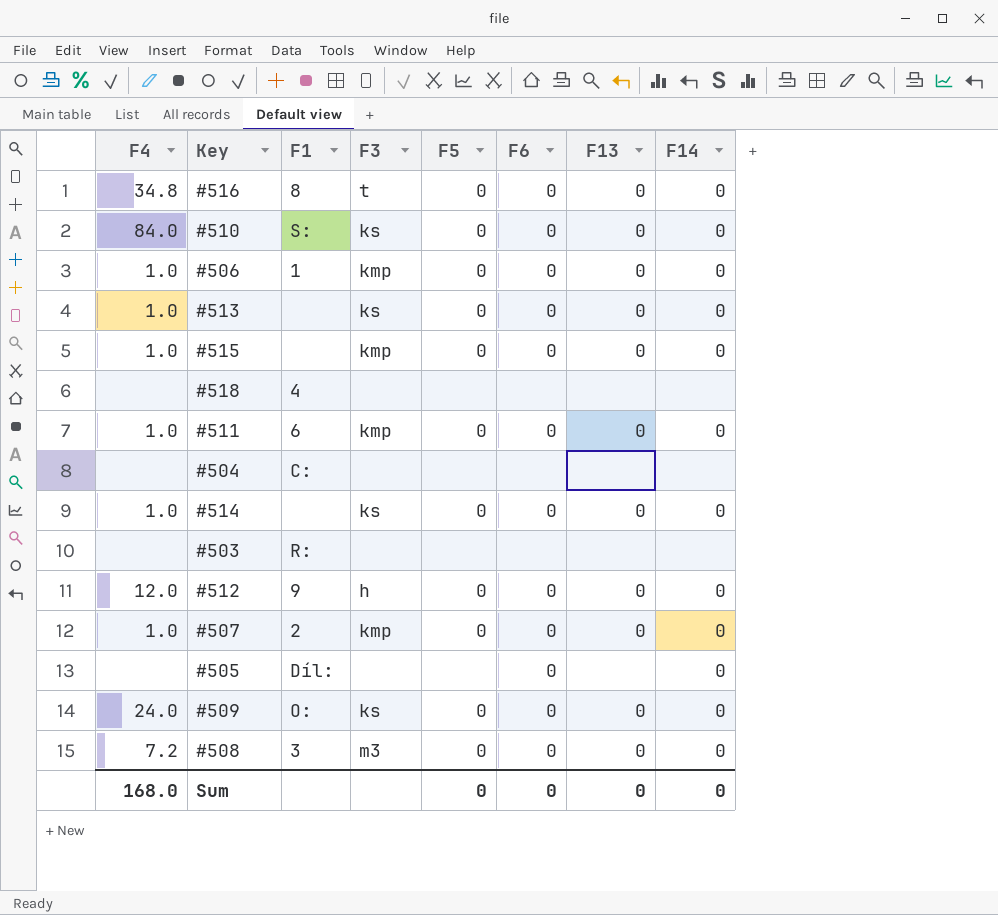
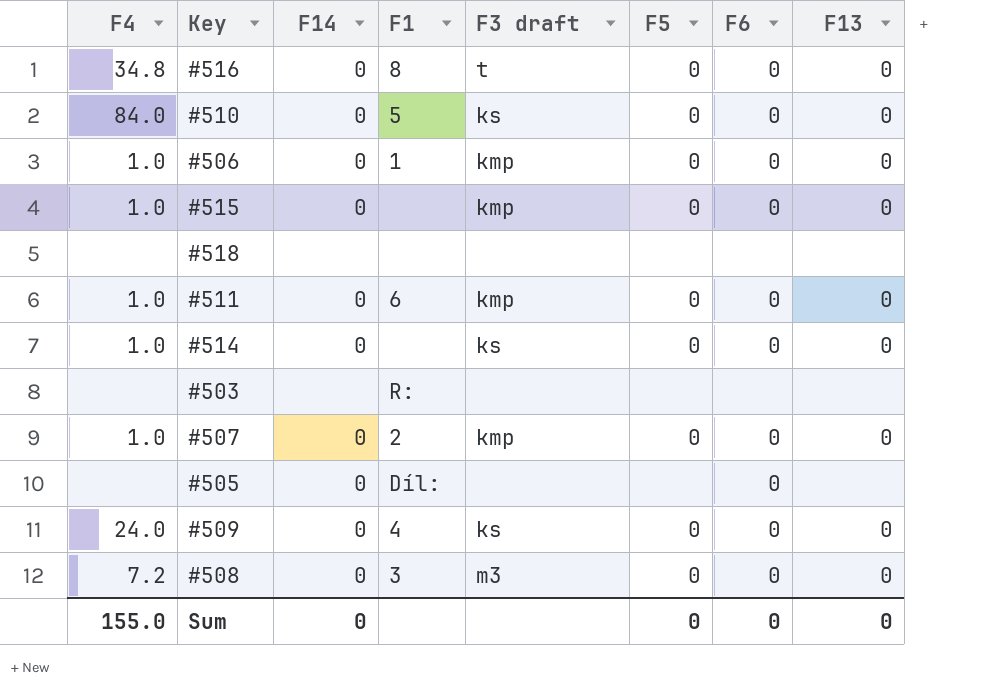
column F14 | position: 8 -> 3
column name: F3 -> F3 draft
row #513: 1.0 | none | ks | 0 | 0 | 0 | 0 -> none
row #504: none | C: | none | none | none | none | none -> none
row #512: 12.0 | 9 | h | 0 | 0 | 0 | 0 -> none
#510 | F1: S: -> 5
#518 | F1: 4 -> none
#509 | F1: O: -> 4
Sum | F4: 168.0 -> 155.0

